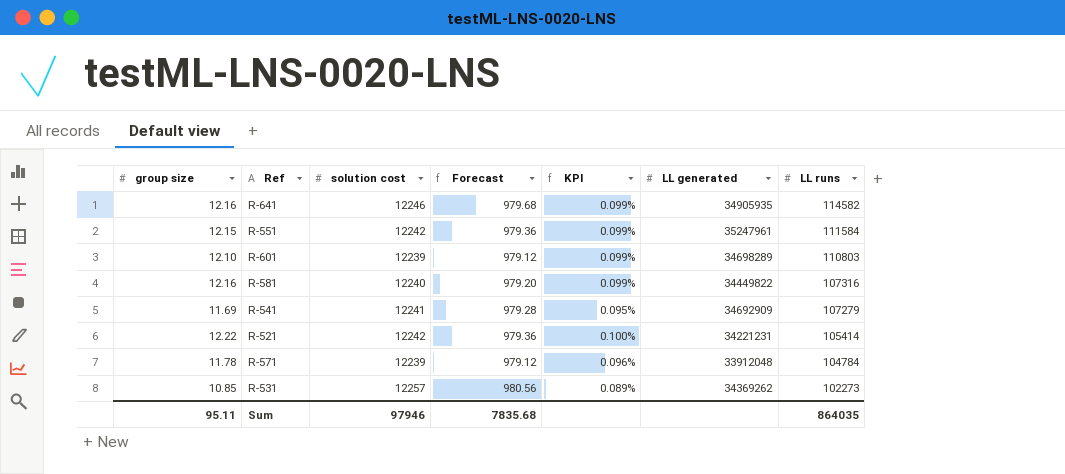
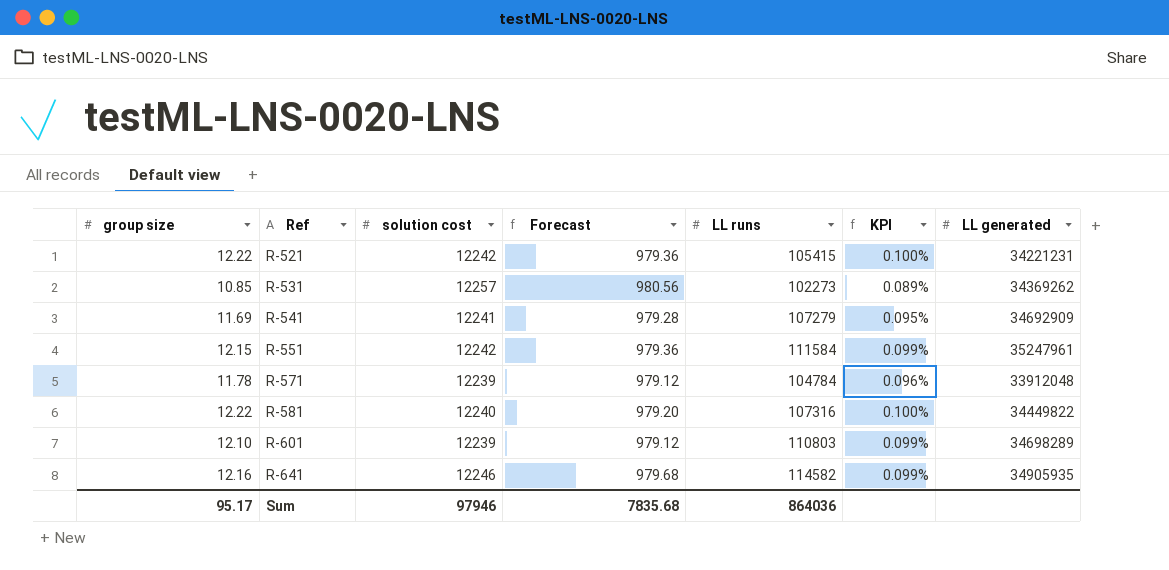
row order: LL runs descending -> Ref ascending
column LL runs | position: 7 -> 5
R-521 | LL runs: 105414 -> 105415
R-581 | group size: 12.16 -> 12.22
R-581 | KPI: 0.099% -> 0.100%
Sum | group size: 95.11 -> 95.17
Sum | LL runs: 864035 -> 864036

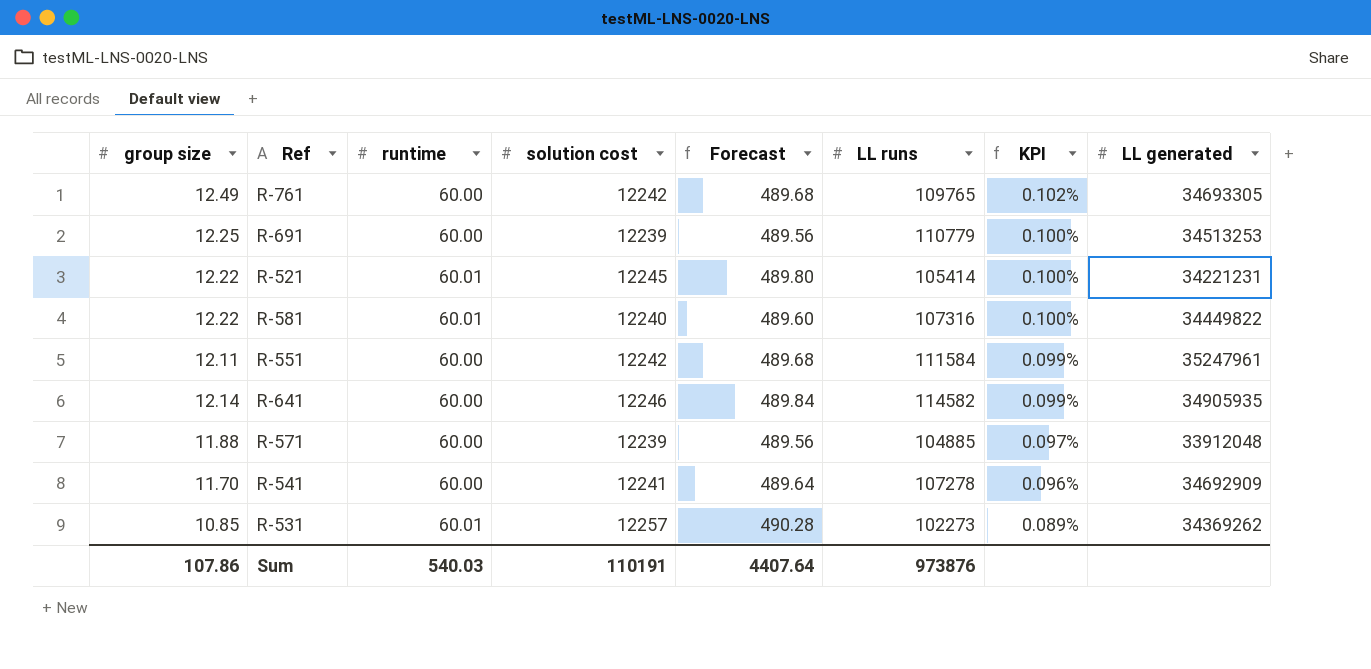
row order: Ref ascending -> KPI descending
column runtime | position: none -> 3
column Forecast | formula: [solution cost] * 0.08 -> [solution cost] * 0.04
row R-601: 12.10 | 12239 | 979.12 | 110803 | 0.099% | 34698289 -> none
row R-761: none -> 12.49 | 60.00 | 12242 | 489.68 | 109765 | 0.102% | 34693305
row R-691: none -> 12.25 | 60.00 | 12239 | 489.56 | 110779 | 0.100% | 34513253
R-521 | solution cost: 12242 -> 12245
R-521 | LL runs: 105415 -> 105414
R-551 | group size: 12.15 -> 12.11
R-641 | group size: 12.16 -> 12.14
R-571 | group size: 11.78 -> 11.88
R-571 | LL runs: 104784 -> 104885
R-571 | KPI: 0.096% -> 0.097%
R-541 | group size: 11.69 -> 11.70
R-541 | LL runs: 107279 -> 107278
R-541 | KPI: 0.095% -> 0.096%
Sum | group size: 95.17 -> 107.86
Sum | solution cost: 97946 -> 110191
Sum | Forecast: 7835.68 -> 4407.64
Sum | LL runs: 864036 -> 973876

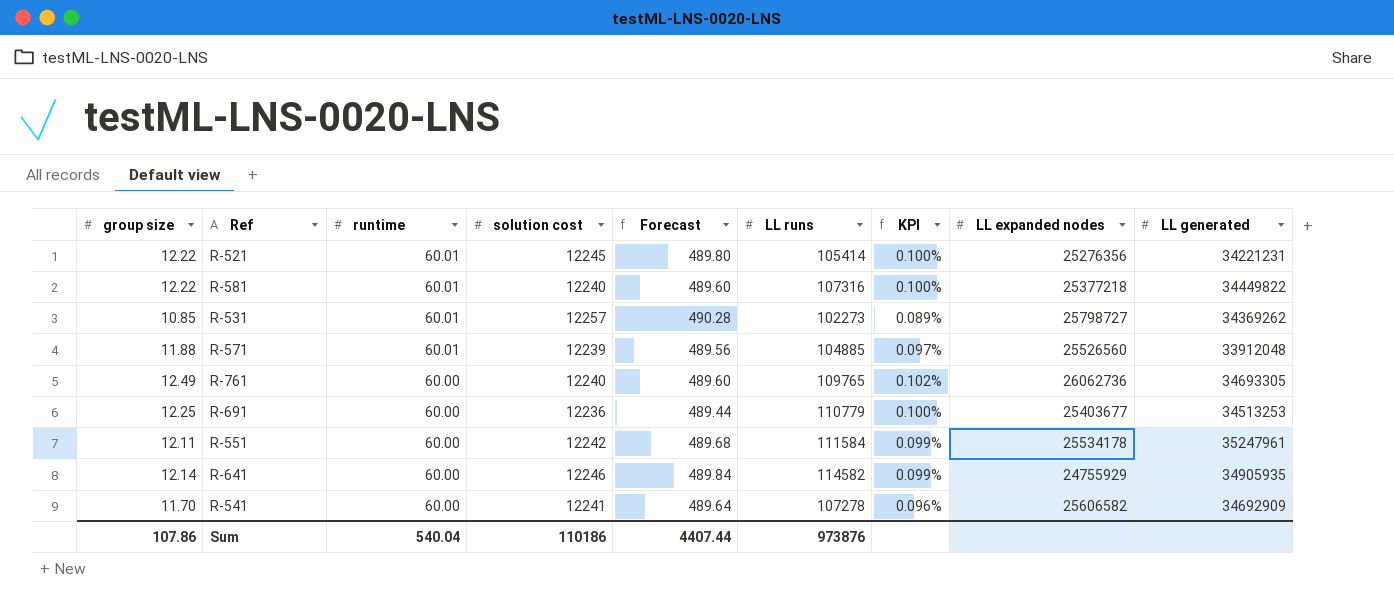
row order: KPI descending -> runtime descending
column LL expanded nodes | position: none -> 8
R-571 | runtime: 60.00 -> 60.01
R-761 | solution cost: 12242 -> 12240
R-761 | Forecast: 489.68 -> 489.60
R-691 | solution cost: 12239 -> 12236
R-691 | Forecast: 489.56 -> 489.44
Sum | runtime: 540.03 -> 540.04
Sum | solution cost: 110191 -> 110186
Sum | Forecast: 4407.64 -> 4407.44

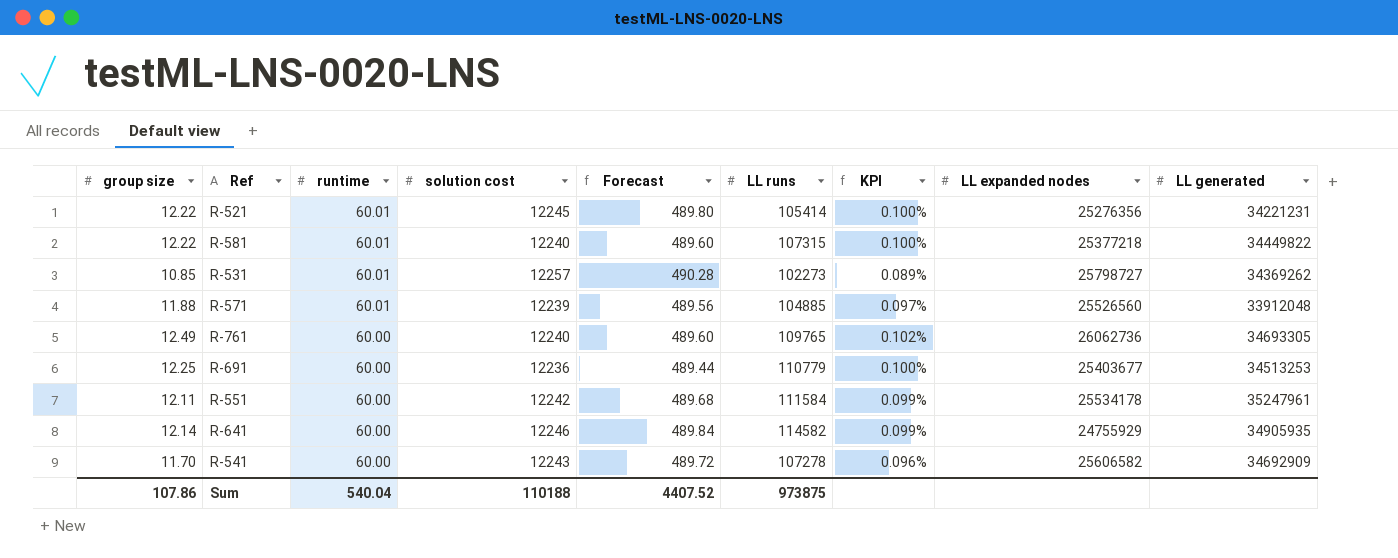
R-581 | LL runs: 107316 -> 107315
R-541 | solution cost: 12241 -> 12243
R-541 | Forecast: 489.64 -> 489.72
Sum | solution cost: 110186 -> 110188
Sum | Forecast: 4407.44 -> 4407.52
Sum | LL runs: 973876 -> 973875

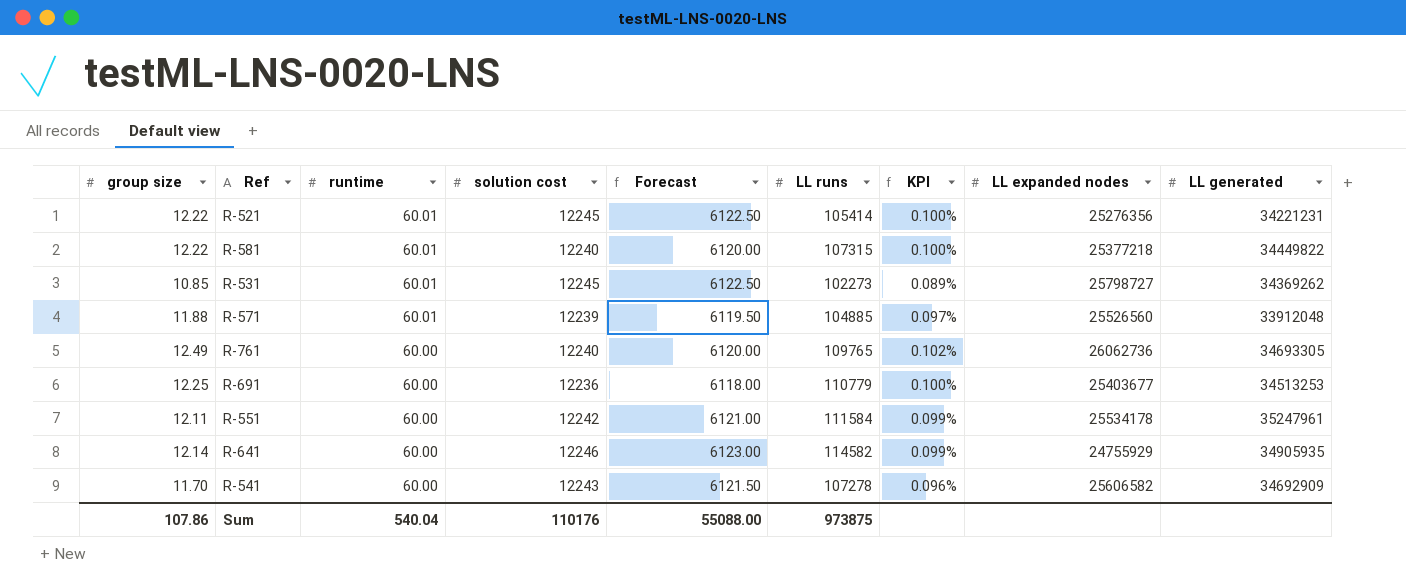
column Forecast | formula: [solution cost] * 0.04 -> [solution cost] * 0.5
R-531 | solution cost: 12257 -> 12245
Sum | solution cost: 110188 -> 110176
Sum | Forecast: 4407.52 -> 55088.00

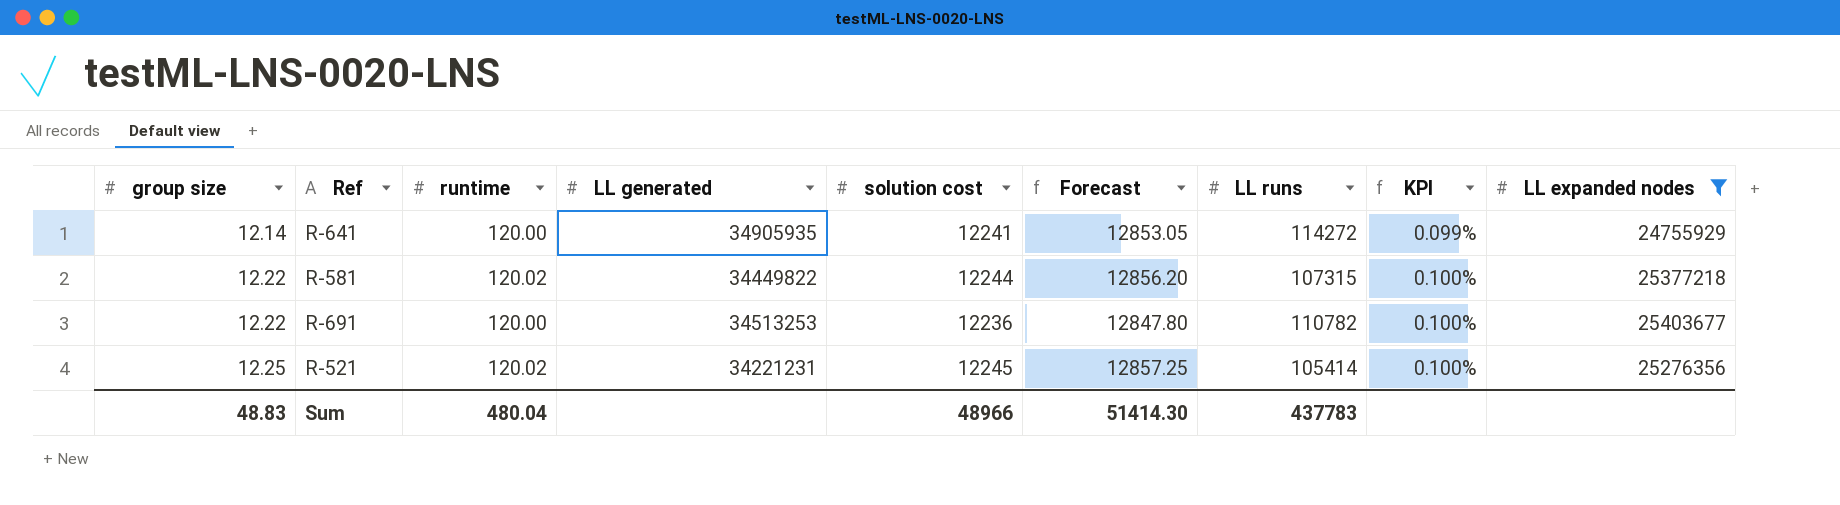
filter: none -> LL expanded nodes <= 25403677
row order: runtime descending -> group size ascending
column LL generated | position: 9 -> 4
column Forecast | formula: [solution cost] * 0.5 -> [solution cost] * 1.05
R-641 | runtime: 60.00 -> 120.00
R-641 | solution cost: 12246 -> 12241
R-641 | LL runs: 114582 -> 114272
R-581 | runtime: 60.01 -> 120.02
R-581 | solution cost: 12240 -> 12244
R-691 | group size: 12.25 -> 12.22
R-691 | runtime: 60.00 -> 120.00
R-691 | LL runs: 110779 -> 110782
R-521 | group size: 12.22 -> 12.25
R-521 | runtime: 60.01 -> 120.02
Sum | group size: 107.86 -> 48.83
Sum | runtime: 540.04 -> 480.04
Sum | solution cost: 110176 -> 48966
Sum | Forecast: 55088.00 -> 51414.30
Sum | LL runs: 973875 -> 437783

